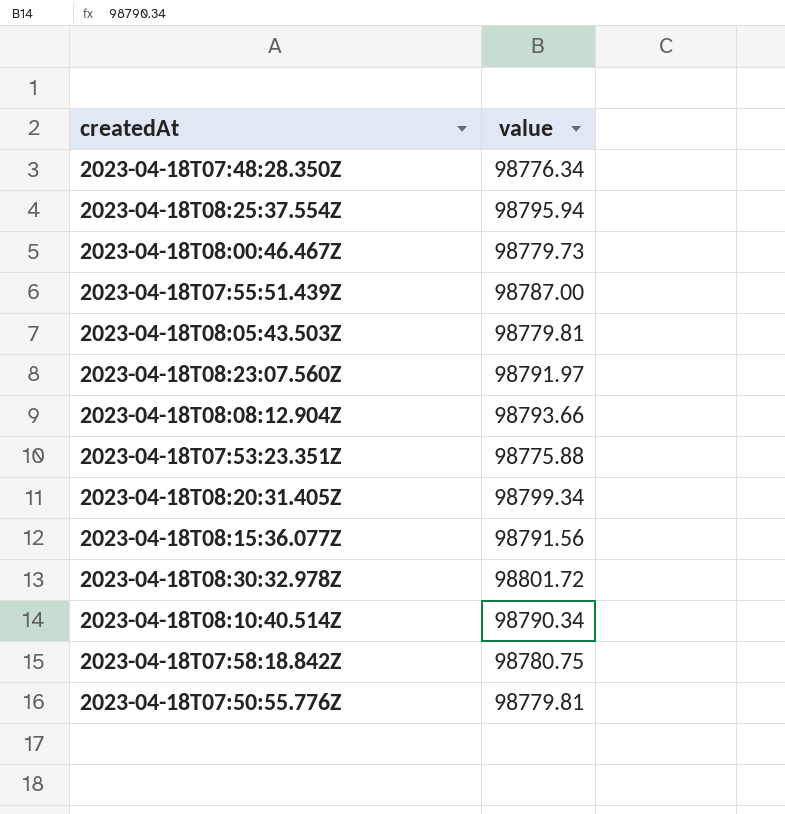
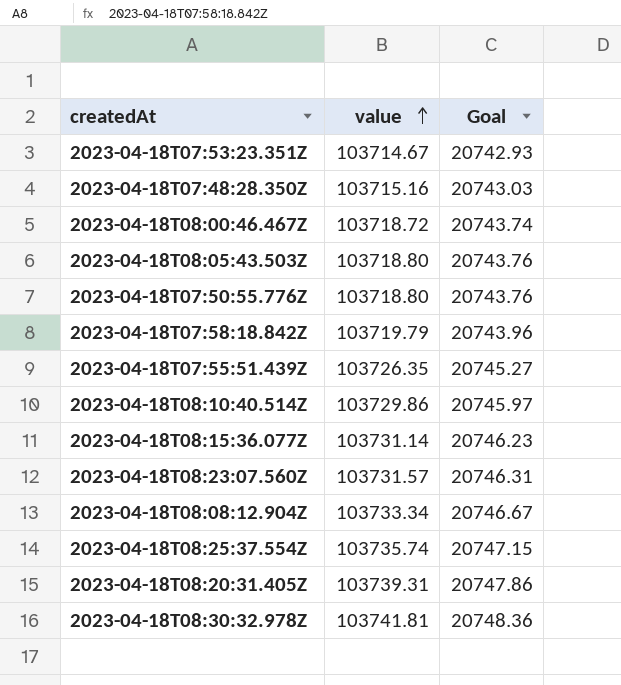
row order: none -> value ascending
column Goal | formula: none -> [value] * 0.2
2023-04-18T07:53:23.351Z | value: 98775.88 -> 103714.67
2023-04-18T07:48:28.350Z | value: 98776.34 -> 103715.16
2023-04-18T08:00:46.467Z | value: 98779.73 -> 103718.72
2023-04-18T08:05:43.503Z | value: 98779.81 -> 103718.80
2023-04-18T07:50:55.776Z | value: 98779.81 -> 103718.80
2023-04-18T07:58:18.842Z | value: 98780.75 -> 103719.79
2023-04-18T07:55:51.439Z | value: 98787.00 -> 103726.35
2023-04-18T08:10:40.514Z | value: 98790.34 -> 103729.86
2023-04-18T08:15:36.077Z | value: 98791.56 -> 103731.14
2023-04-18T08:23:07.560Z | value: 98791.97 -> 103731.57
2023-04-18T08:08:12.904Z | value: 98793.66 -> 103733.34
2023-04-18T08:25:37.554Z | value: 98795.94 -> 103735.74
2023-04-18T08:20:31.405Z | value: 98799.34 -> 103739.31
2023-04-18T08:30:32.978Z | value: 98801.72 -> 103741.81

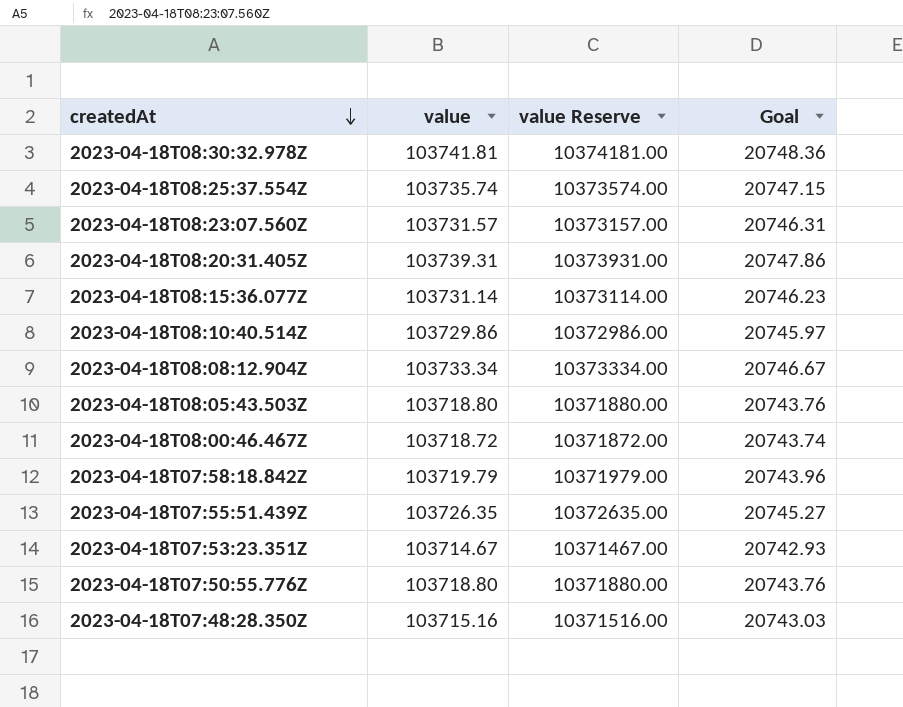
row order: value ascending -> createdAt descending
column value Reserve | formula: none -> [value] * 100

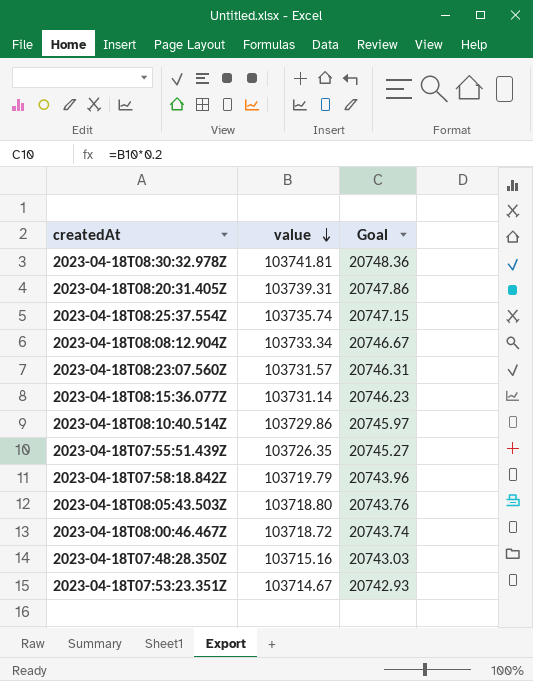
row order: createdAt descending -> value descending
column value Reserve | formula: [value] * 100 -> none
row 2023-04-18T07:50:55.776Z: 103718.80 | 10371880.00 | 20743.76 -> none

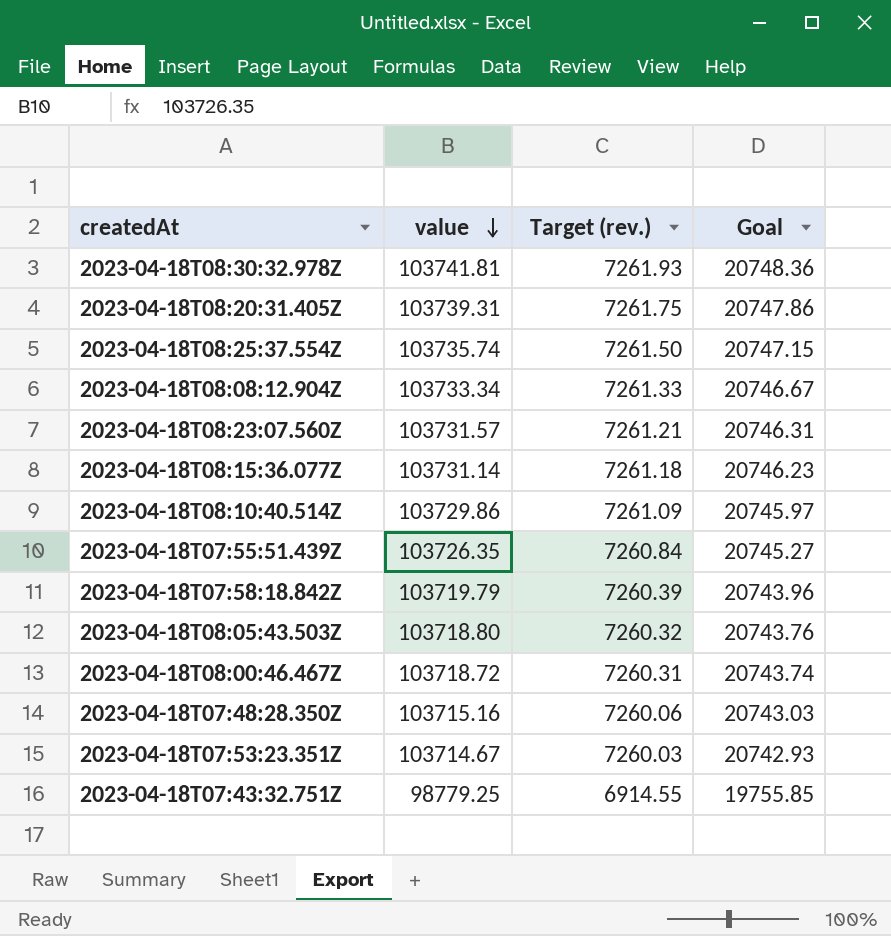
column Target (rev.) | formula: none -> [value] * 0.07
row 2023-04-18T07:43:32.751Z: none -> 98779.25 | 6914.55 | 19755.85

